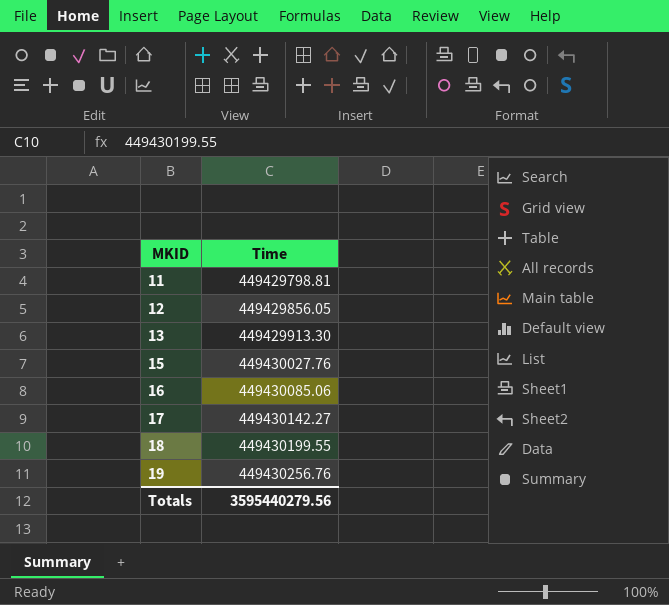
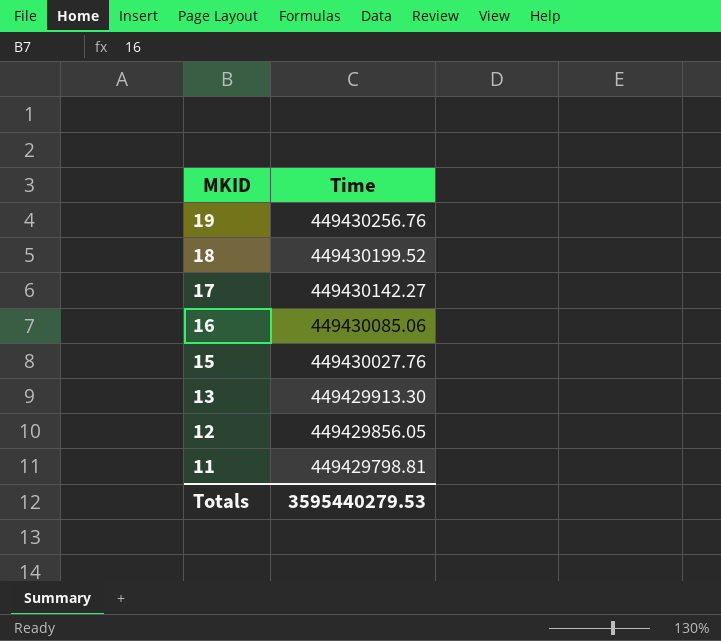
row order: MKID ascending -> MKID descending
18 | Time: 449430199.55 -> 449430199.52
Totals | Time: 3595440279.56 -> 3595440279.53

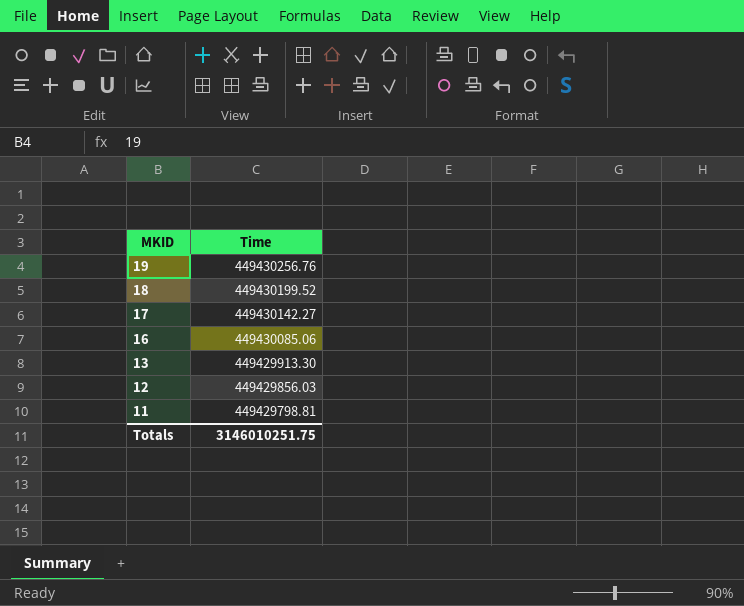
row 15: 449430027.76 -> none
12 | Time: 449429856.05 -> 449429856.03
Totals | Time: 3595440279.53 -> 3146010251.75

